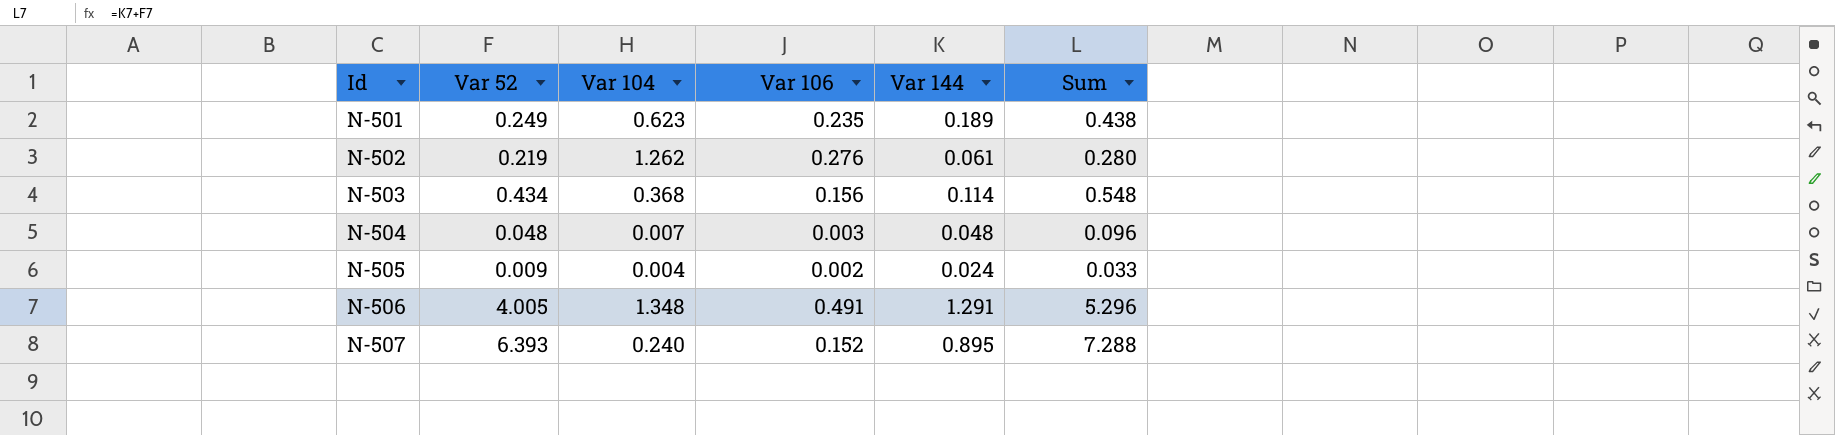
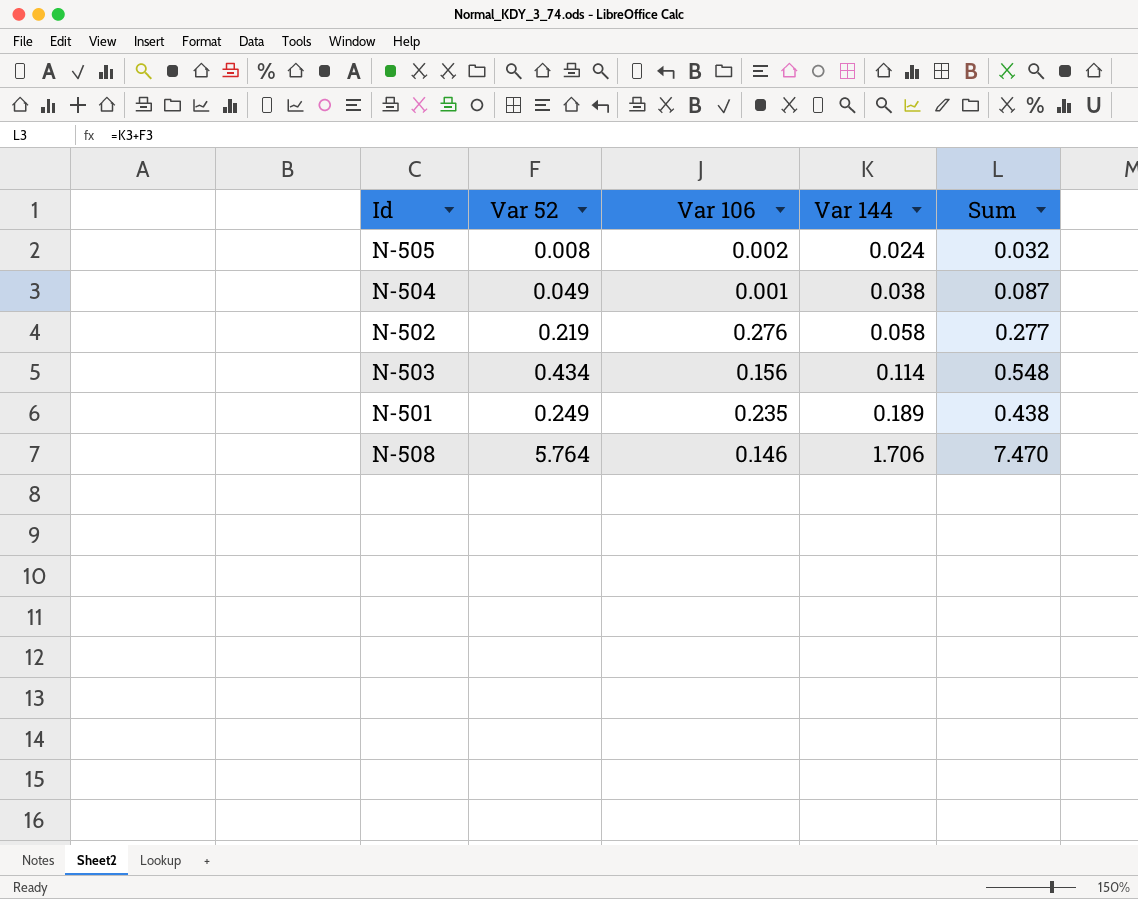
row order: Id ascending -> Var 144 ascending
column Var 104 | position: 3 -> none
row N-506: 4.005 | 1.348 | 0.491 | 1.291 | 5.296 -> none
row N-507: 6.393 | 0.240 | 0.152 | 0.895 | 7.288 -> none
N-505 | Var 52: 0.009 -> 0.008
N-505 | Sum: 0.033 -> 0.032
N-504 | Var 52: 0.048 -> 0.049
N-504 | Var 106: 0.003 -> 0.001
N-504 | Var 144: 0.048 -> 0.038
N-504 | Sum: 0.096 -> 0.087
N-502 | Var 144: 0.061 -> 0.058
N-502 | Sum: 0.280 -> 0.277
row N-508: none -> 5.764 | 0.146 | 1.706 | 7.470

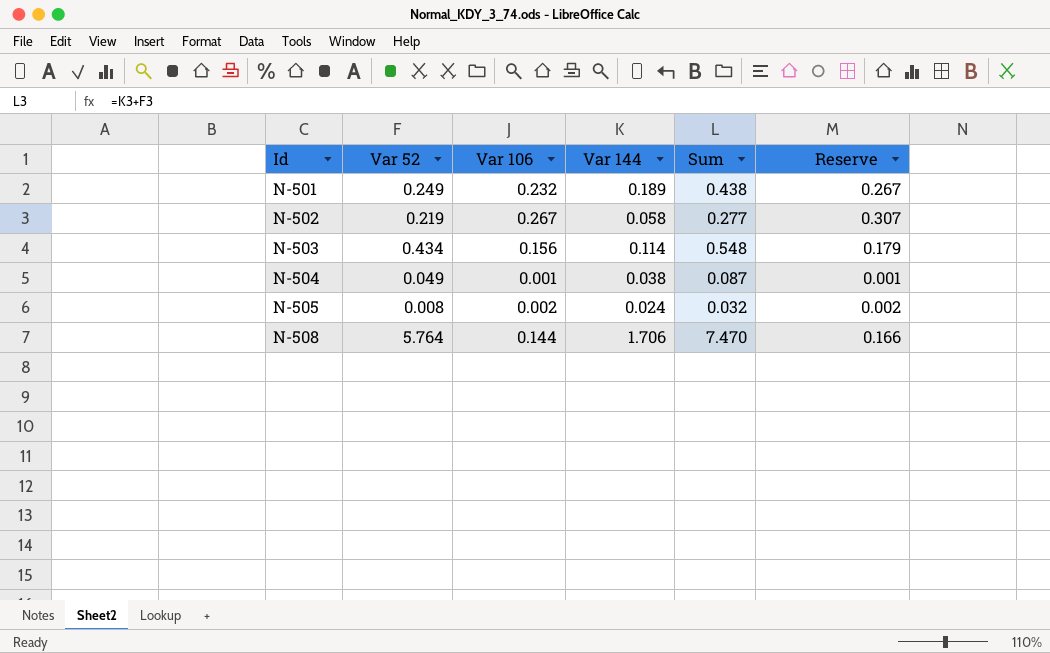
row order: Var 144 ascending -> Id ascending
column Reserve | formula: none -> [Var 106] * 1.15
N-501 | Var 106: 0.235 -> 0.232
N-502 | Var 106: 0.276 -> 0.267
N-508 | Var 106: 0.146 -> 0.144

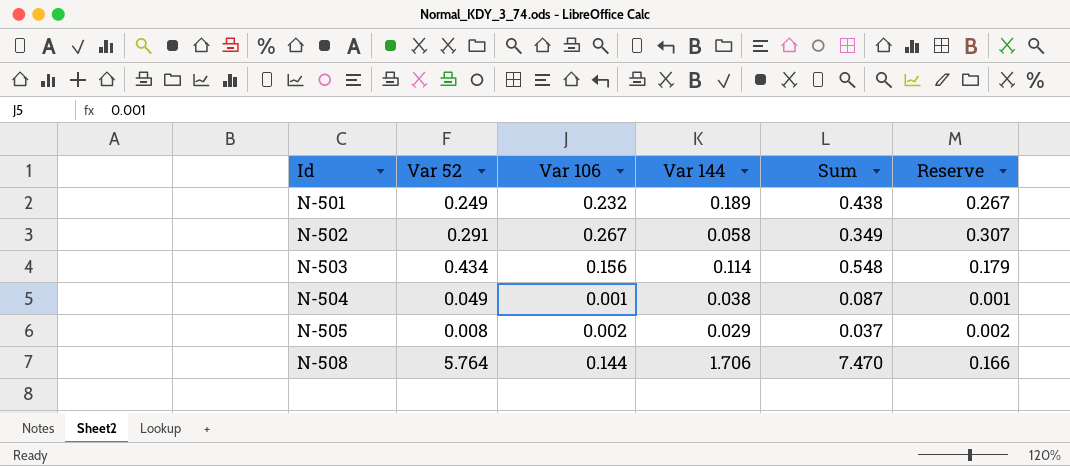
N-502 | Var 52: 0.219 -> 0.291
N-502 | Sum: 0.277 -> 0.349
N-505 | Var 144: 0.024 -> 0.029
N-505 | Sum: 0.032 -> 0.037

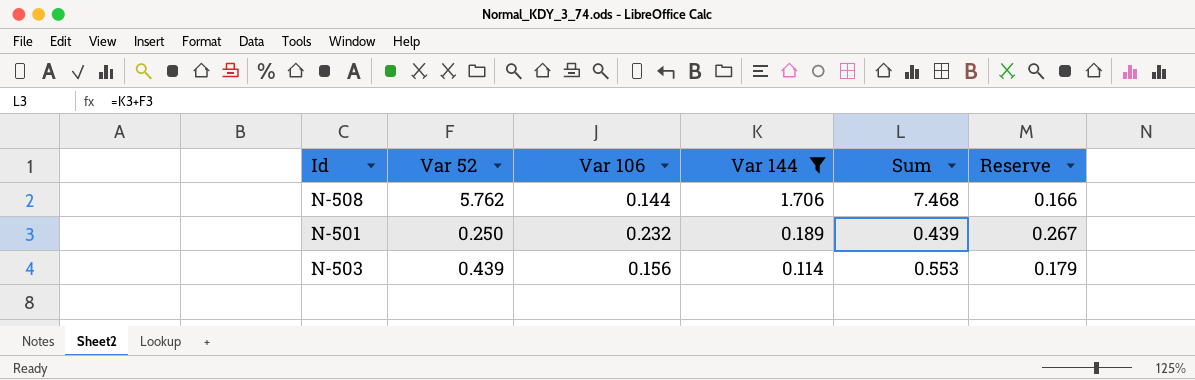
filter: none -> Var 144 >= 0.114
row order: Id ascending -> Var 144 descending
N-508 | Var 52: 5.764 -> 5.762
N-508 | Sum: 7.470 -> 7.468
N-501 | Var 52: 0.249 -> 0.250
N-501 | Sum: 0.438 -> 0.439
N-503 | Var 52: 0.434 -> 0.439
N-503 | Sum: 0.548 -> 0.553

